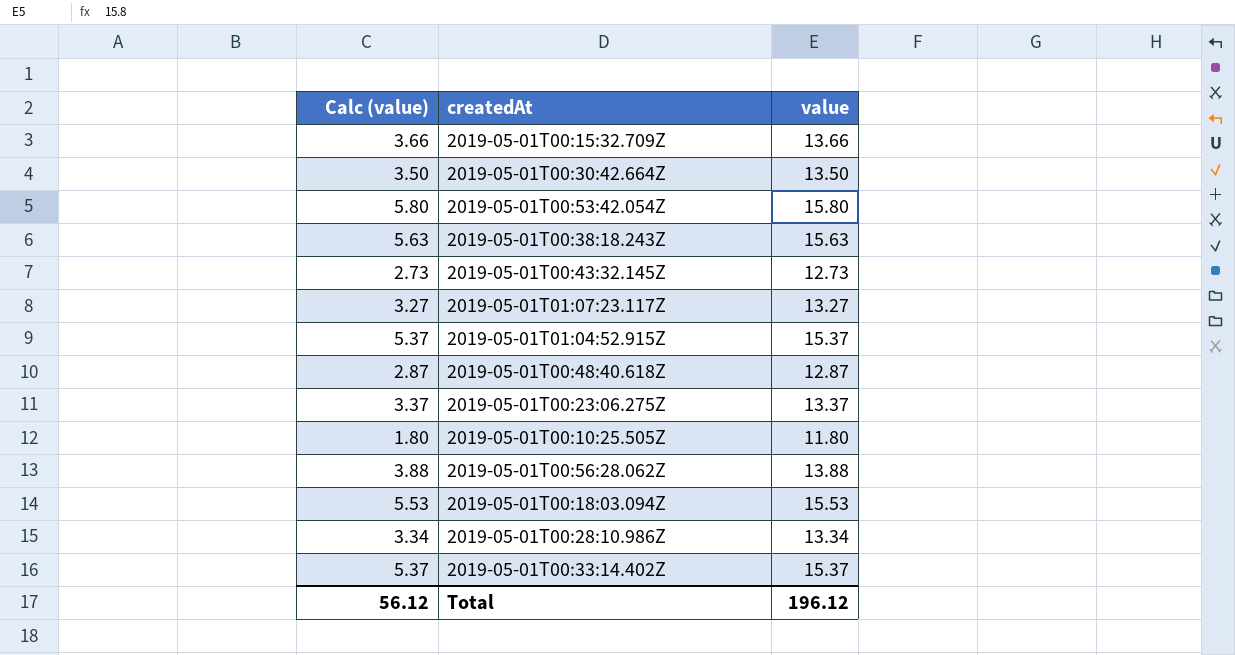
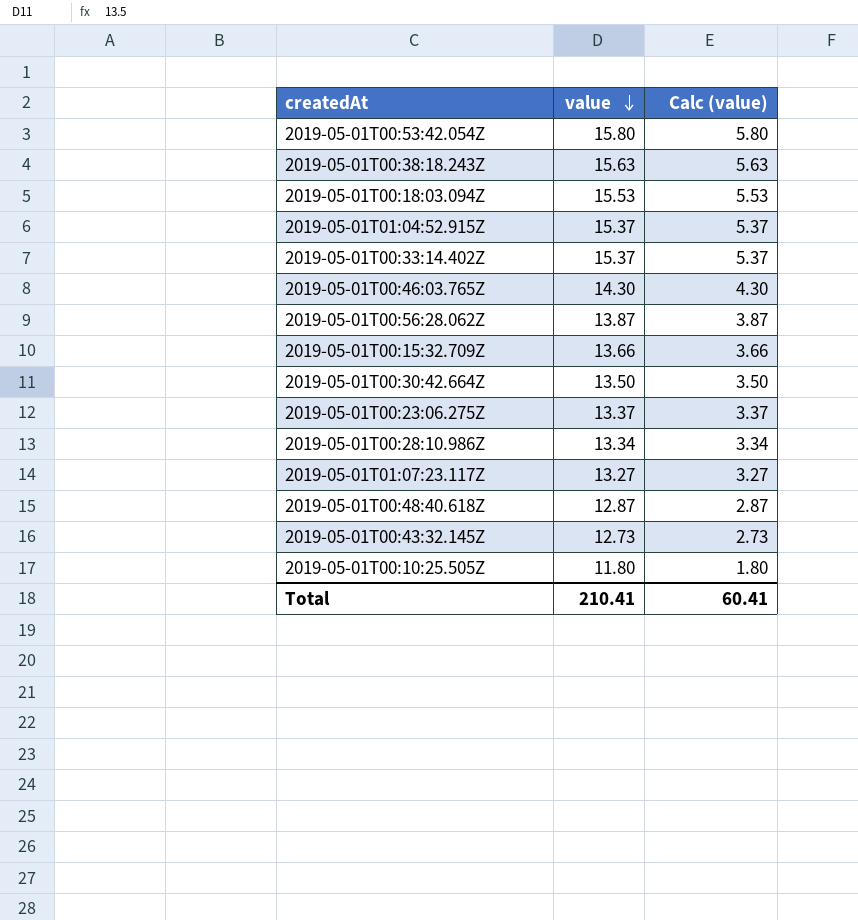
row order: none -> value descending
column Calc (value) | position: 1 -> 3
row 2019-05-01T00:46:03.765Z: none -> 14.30 | 4.30
2019-05-01T00:56:28.062Z | value: 13.88 -> 13.87
2019-05-01T00:56:28.062Z | Calc (value): 3.88 -> 3.87
Total | value: 196.12 -> 210.41
Total | Calc (value): 56.12 -> 60.41

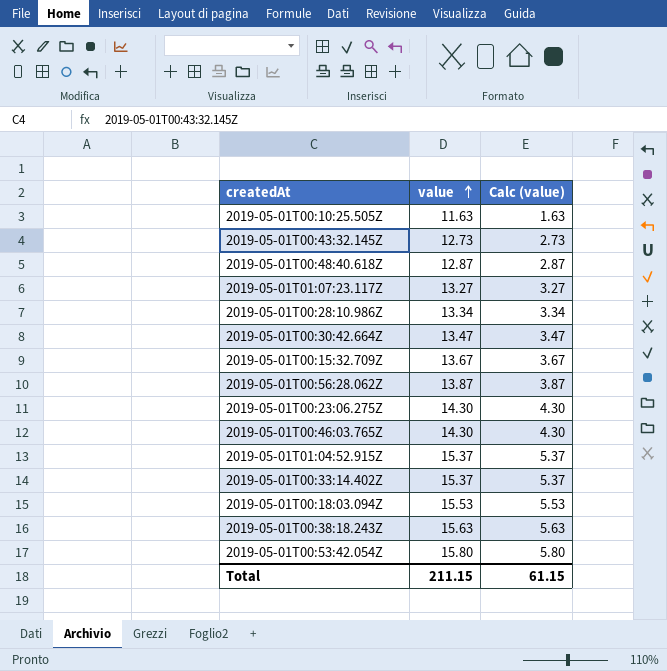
row order: value descending -> value ascending
2019-05-01T00:10:25.505Z | value: 11.80 -> 11.63
2019-05-01T00:10:25.505Z | Calc (value): 1.80 -> 1.63
2019-05-01T00:30:42.664Z | value: 13.50 -> 13.47
2019-05-01T00:30:42.664Z | Calc (value): 3.50 -> 3.47
2019-05-01T00:15:32.709Z | value: 13.66 -> 13.67
2019-05-01T00:15:32.709Z | Calc (value): 3.66 -> 3.67
2019-05-01T00:23:06.275Z | value: 13.37 -> 14.30
2019-05-01T00:23:06.275Z | Calc (value): 3.37 -> 4.30
Total | value: 210.41 -> 211.15
Total | Calc (value): 60.41 -> 61.15

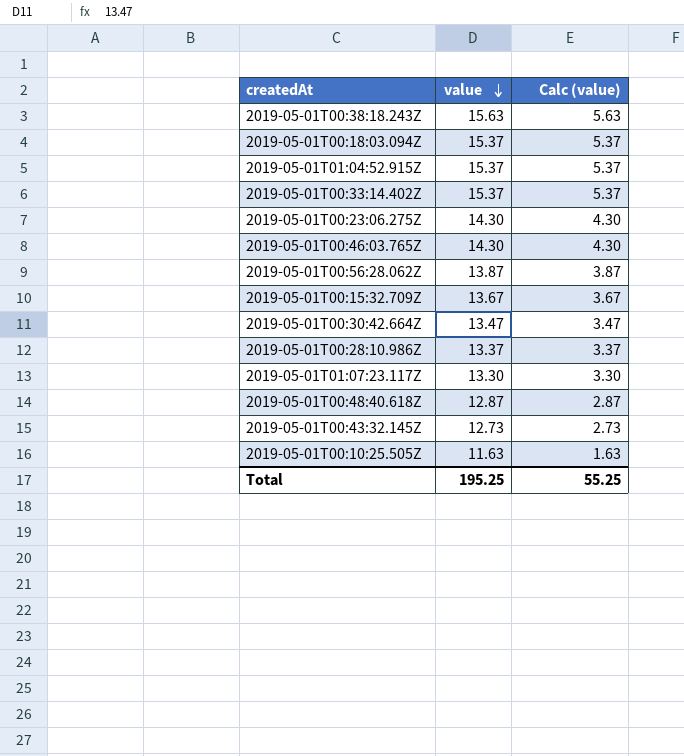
row order: value ascending -> value descending
row 2019-05-01T00:53:42.054Z: 15.80 | 5.80 -> none
2019-05-01T00:18:03.094Z | value: 15.53 -> 15.37
2019-05-01T00:18:03.094Z | Calc (value): 5.53 -> 5.37
2019-05-01T00:28:10.986Z | value: 13.34 -> 13.37
2019-05-01T00:28:10.986Z | Calc (value): 3.34 -> 3.37
2019-05-01T01:07:23.117Z | value: 13.27 -> 13.30
2019-05-01T01:07:23.117Z | Calc (value): 3.27 -> 3.30
Total | value: 211.15 -> 195.25
Total | Calc (value): 61.15 -> 55.25

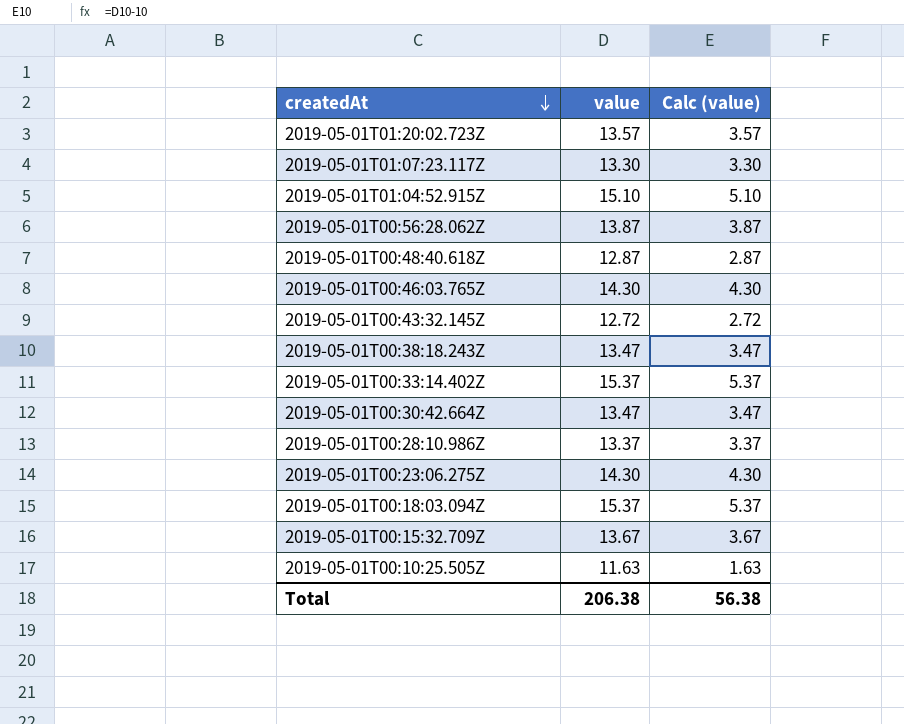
row order: value descending -> createdAt descending
row 2019-05-01T01:20:02.723Z: none -> 13.57 | 3.57
2019-05-01T01:04:52.915Z | value: 15.37 -> 15.10
2019-05-01T01:04:52.915Z | Calc (value): 5.37 -> 5.10
2019-05-01T00:43:32.145Z | value: 12.73 -> 12.72
2019-05-01T00:43:32.145Z | Calc (value): 2.73 -> 2.72
2019-05-01T00:38:18.243Z | value: 15.63 -> 13.47
2019-05-01T00:38:18.243Z | Calc (value): 5.63 -> 3.47
Total | value: 195.25 -> 206.38
Total | Calc (value): 55.25 -> 56.38

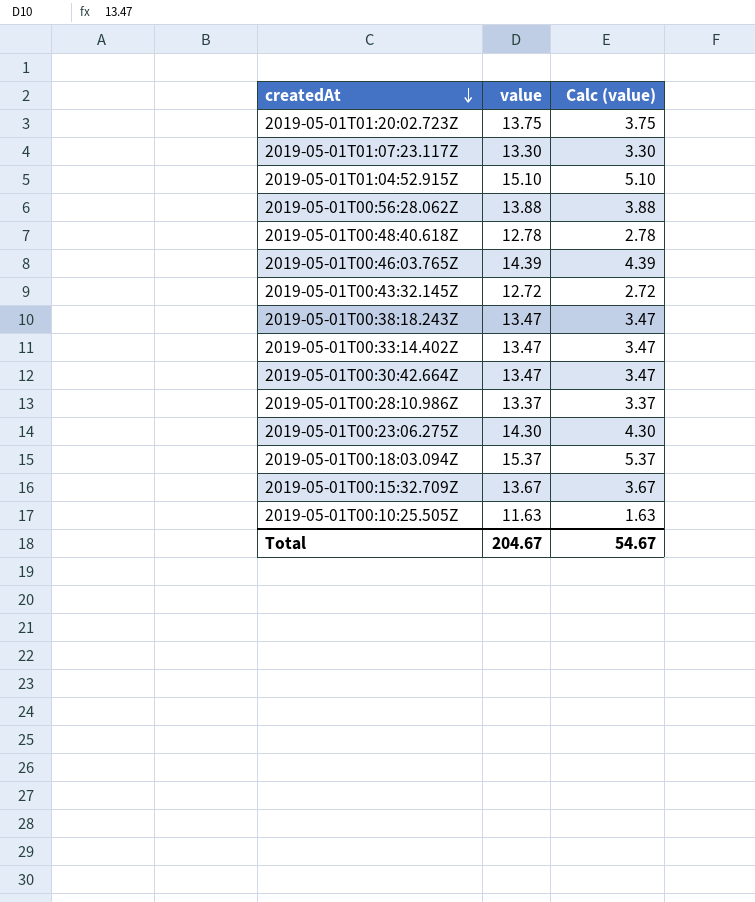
2019-05-01T01:20:02.723Z | value: 13.57 -> 13.75
2019-05-01T01:20:02.723Z | Calc (value): 3.57 -> 3.75
2019-05-01T00:56:28.062Z | value: 13.87 -> 13.88
2019-05-01T00:56:28.062Z | Calc (value): 3.87 -> 3.88
2019-05-01T00:48:40.618Z | value: 12.87 -> 12.78
2019-05-01T00:48:40.618Z | Calc (value): 2.87 -> 2.78
2019-05-01T00:46:03.765Z | value: 14.30 -> 14.39
2019-05-01T00:46:03.765Z | Calc (value): 4.30 -> 4.39
2019-05-01T00:33:14.402Z | value: 15.37 -> 13.47
2019-05-01T00:33:14.402Z | Calc (value): 5.37 -> 3.47
Total | value: 206.38 -> 204.67
Total | Calc (value): 56.38 -> 54.67

